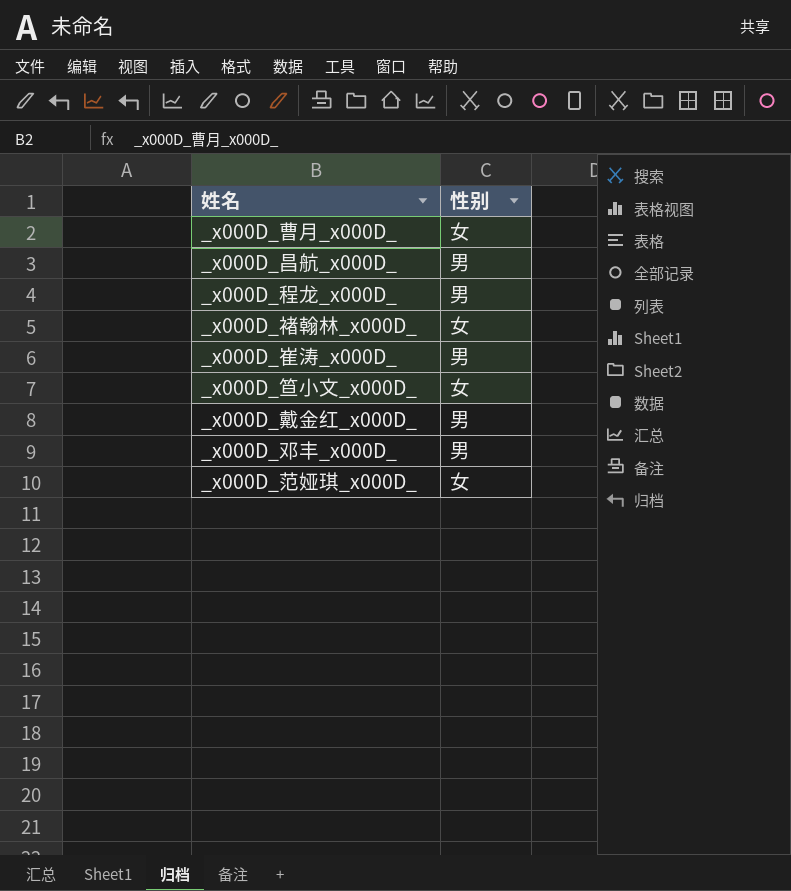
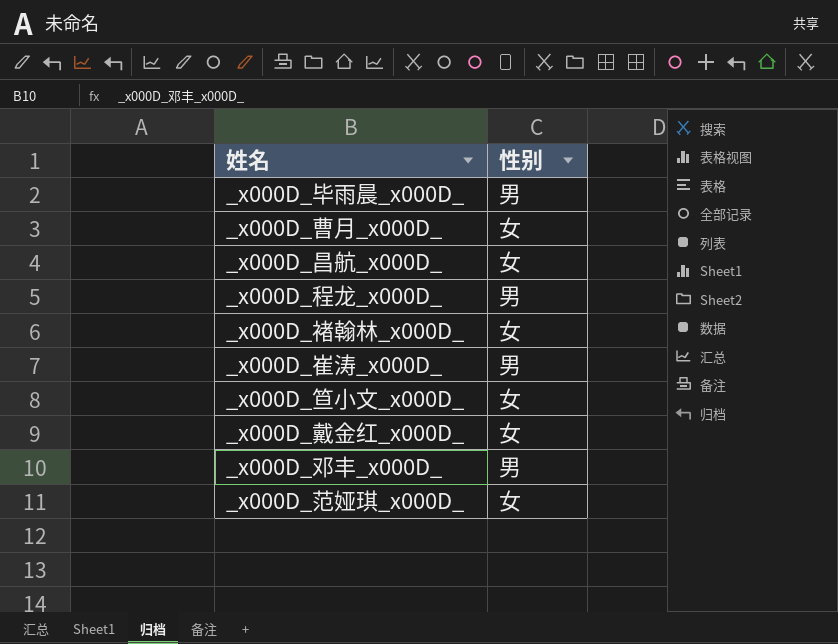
row _x000D_毕雨晨_x000D_: none -> 男
_x000D_昌航_x000D_ | 性别: 男 -> 女
_x000D_戴金红_x000D_ | 性别: 男 -> 女

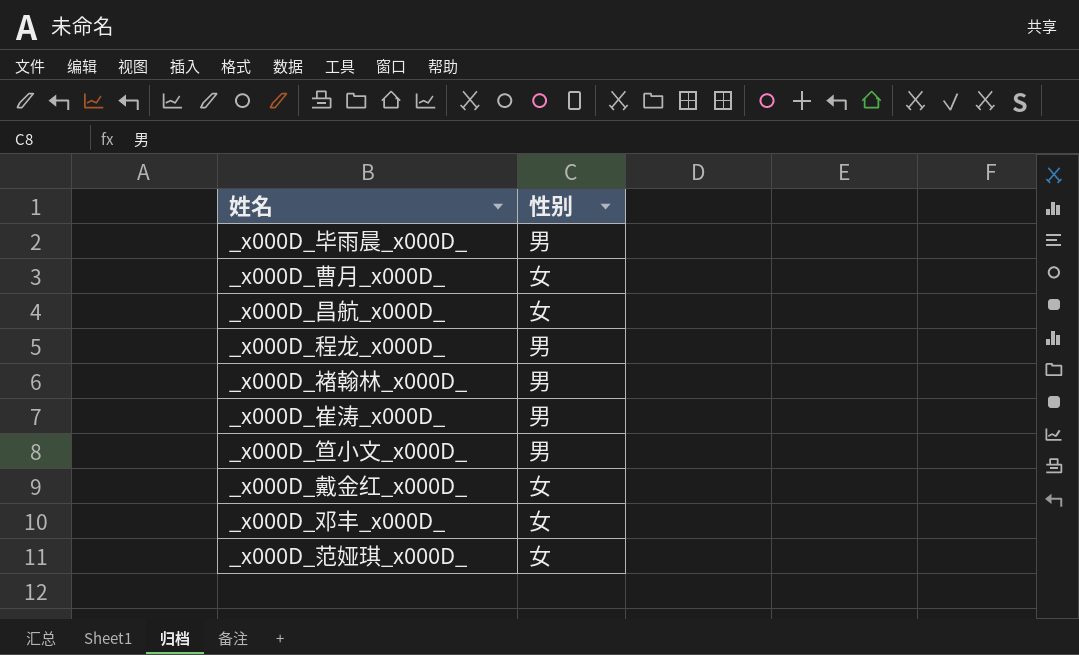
_x000D_褚翰林_x000D_ | 性别: 女 -> 男
_x000D_笪小文_x000D_ | 性别: 女 -> 男
_x000D_邓丰_x000D_ | 性别: 男 -> 女

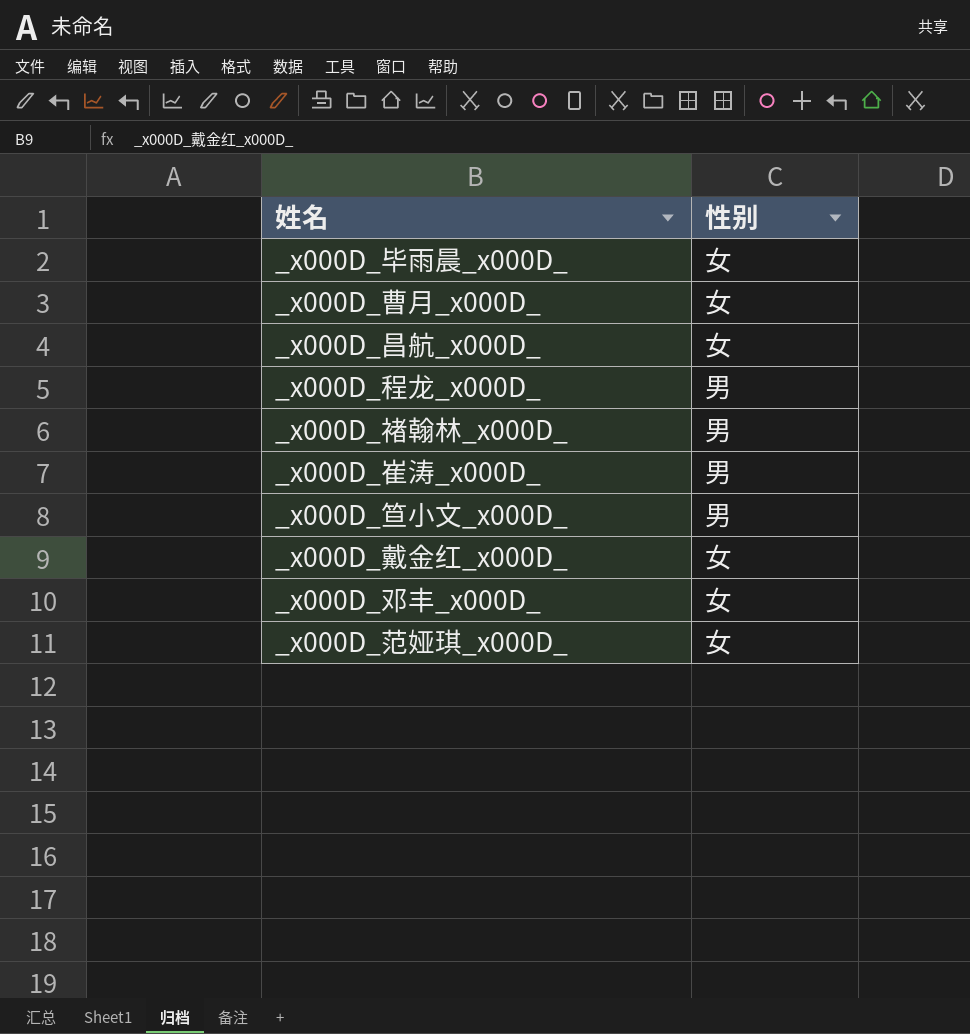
_x000D_毕雨晨_x000D_ | 性别: 男 -> 女

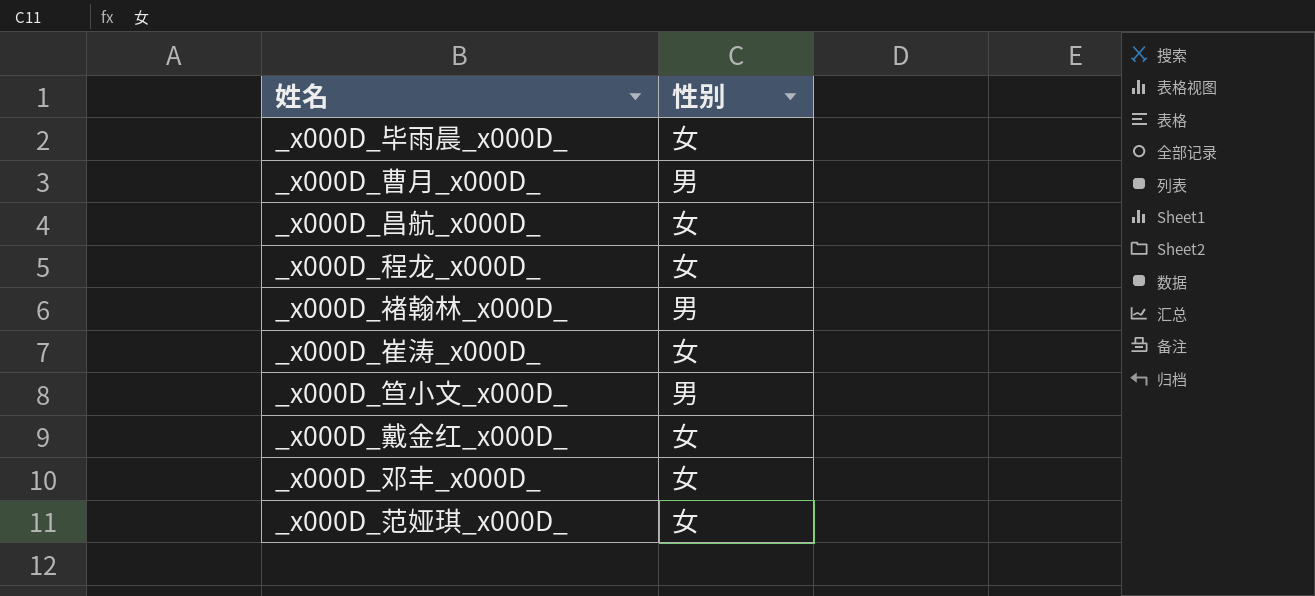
_x000D_曹月_x000D_ | 性别: 女 -> 男
_x000D_程龙_x000D_ | 性别: 男 -> 女
_x000D_崔涛_x000D_ | 性别: 男 -> 女

